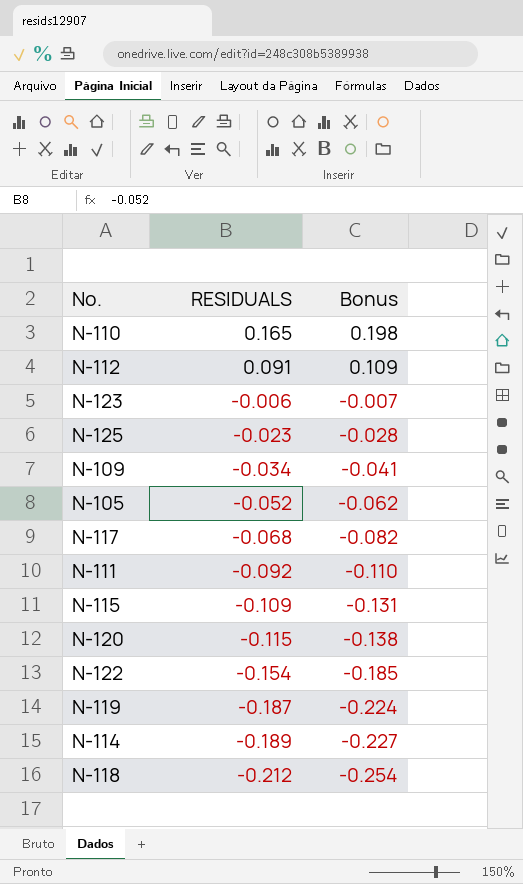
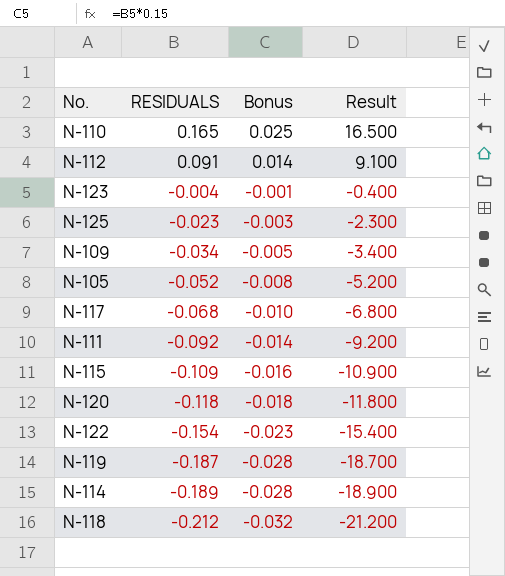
column Bonus | formula: [RESIDUALS] * 1.2 -> [RESIDUALS] * 0.15
column Result | formula: none -> [RESIDUALS] * 100
N-123 | RESIDUALS: -0.006 -> -0.004
N-120 | RESIDUALS: -0.115 -> -0.118

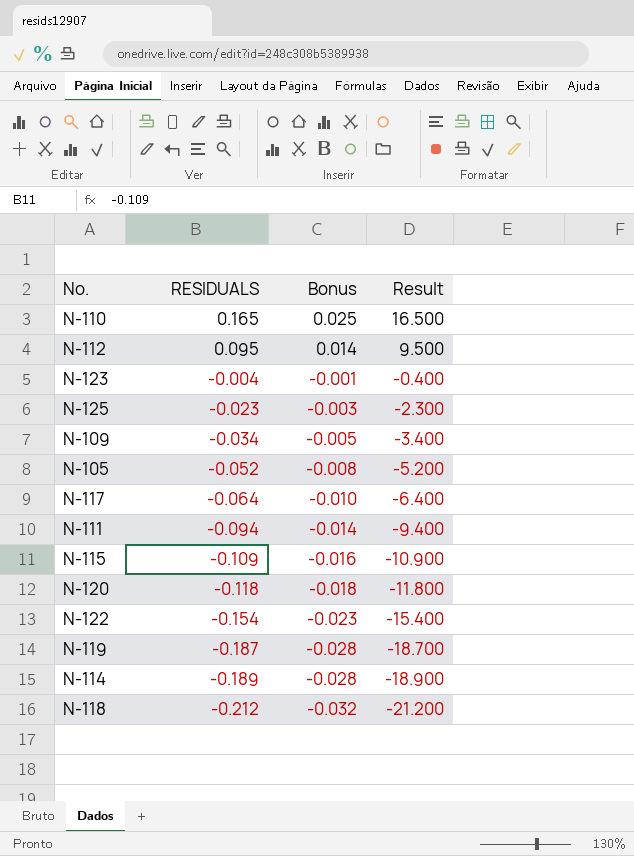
N-112 | RESIDUALS: 0.091 -> 0.095
N-112 | Result: 9.100 -> 9.500
N-117 | RESIDUALS: -0.068 -> -0.064
N-117 | Result: -6.800 -> -6.400
N-111 | RESIDUALS: -0.092 -> -0.094
N-111 | Result: -9.200 -> -9.400

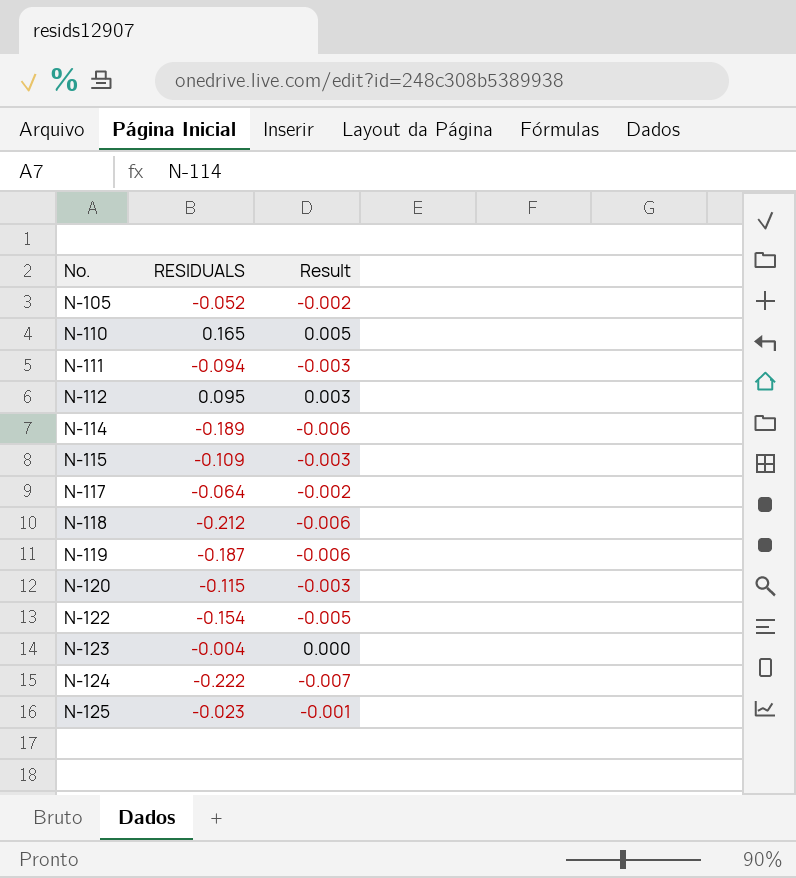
row order: RESIDUALS descending -> No. ascending
column Bonus | formula: [RESIDUALS] * 0.15 -> none
column Result | formula: [RESIDUALS] * 100 -> [RESIDUALS] * 0.03
row N-109: -0.034 | -0.005 | -3.400 -> none
N-120 | RESIDUALS: -0.118 -> -0.115
row N-124: none -> -0.222 | -0.007

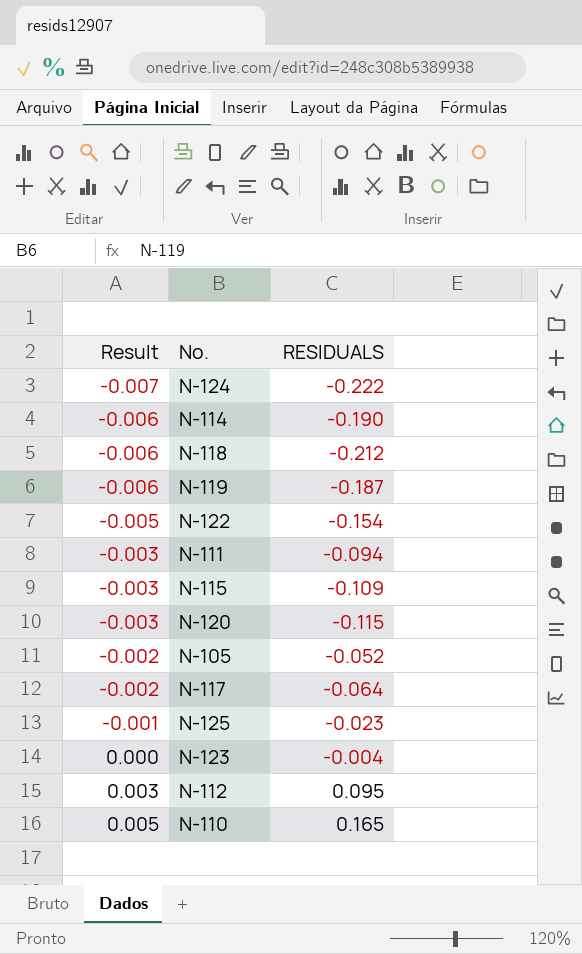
row order: No. ascending -> Result ascending
column Result | position: 3 -> 1
N-114 | RESIDUALS: -0.189 -> -0.190

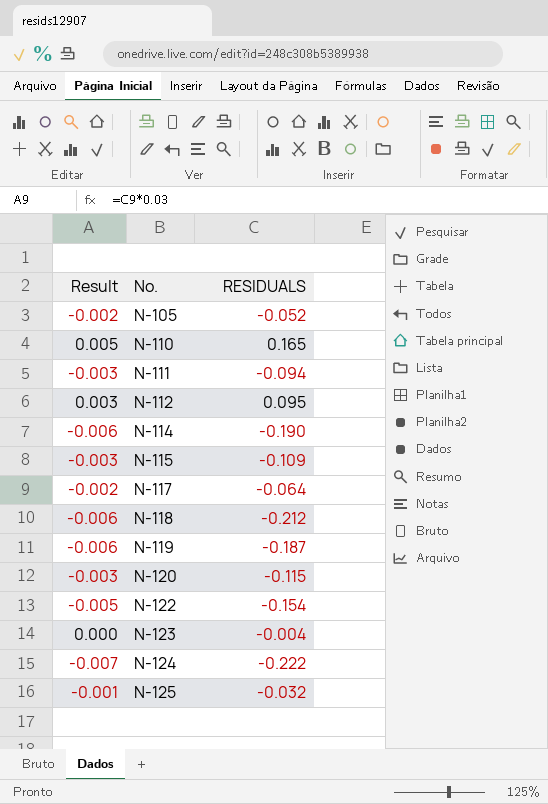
row order: Result ascending -> No. ascending
N-125 | RESIDUALS: -0.023 -> -0.032

